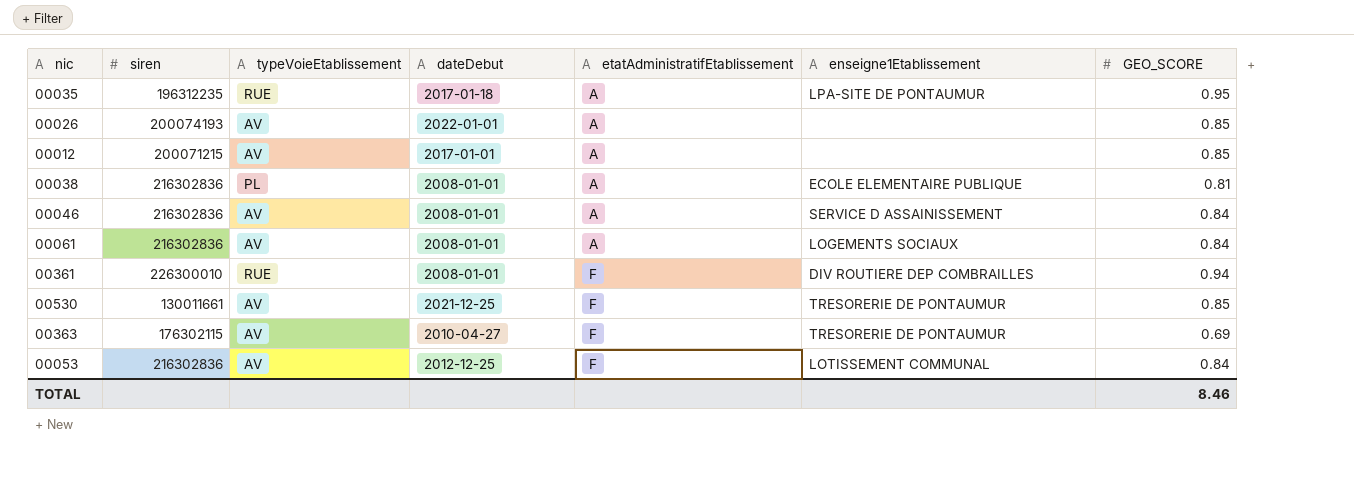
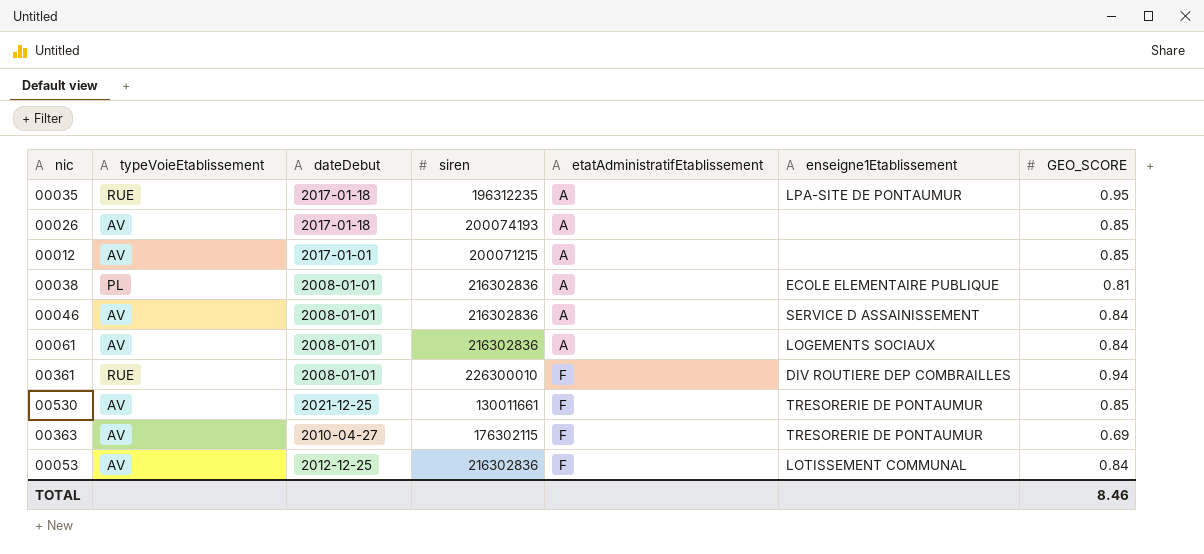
column siren | position: 2 -> 4
00026 | dateDebut: 2022-01-01 -> 2017-01-18

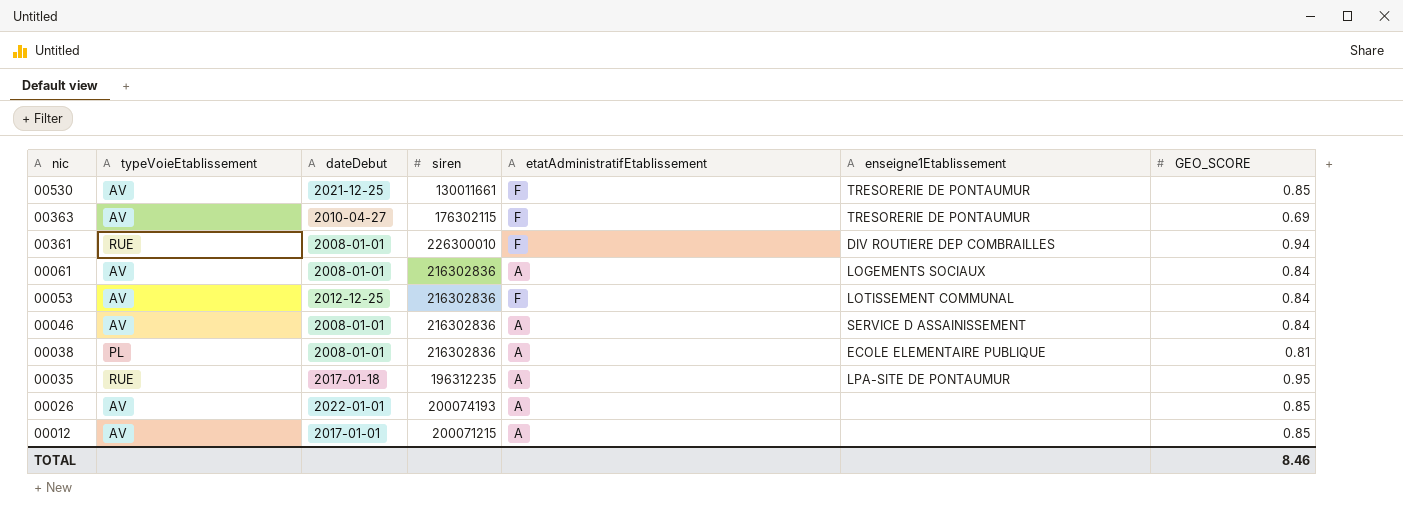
row order: etatAdministratifEtablissement ascending -> nic descending
00026 | dateDebut: 2017-01-18 -> 2022-01-01

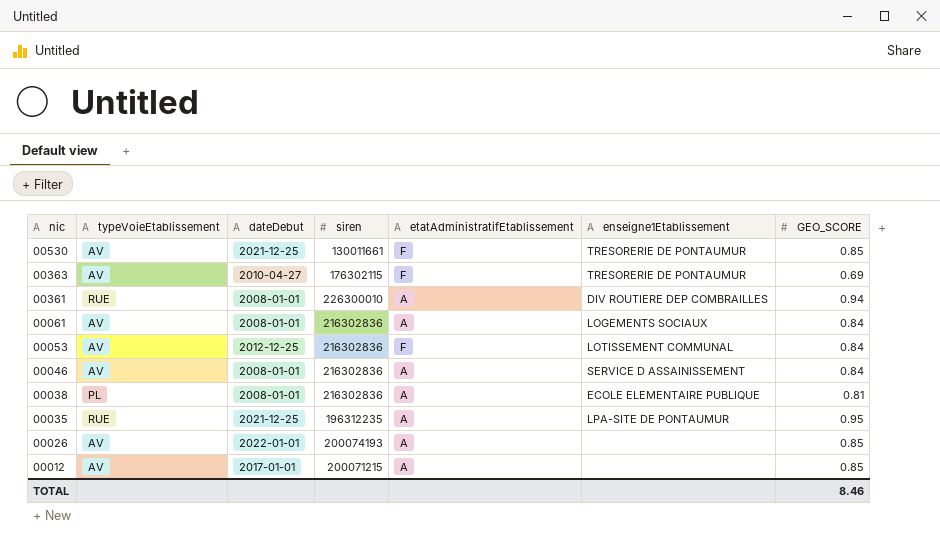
00361 | etatAdministratifEtablissement: F -> A
00035 | dateDebut: 2017-01-18 -> 2021-12-25

